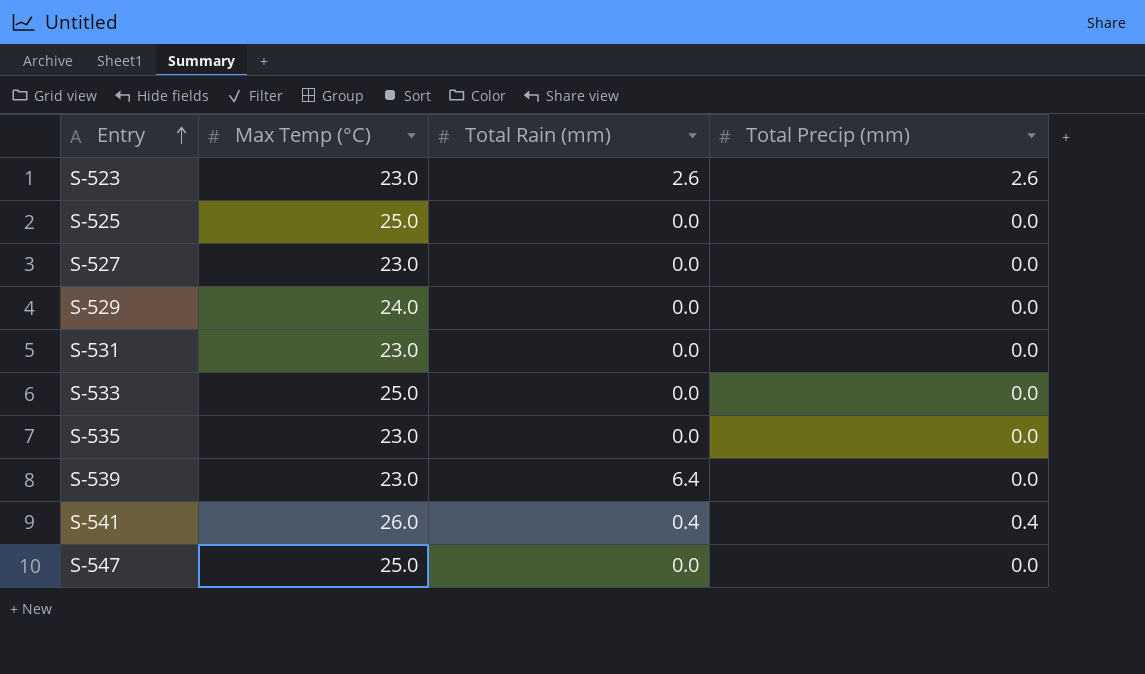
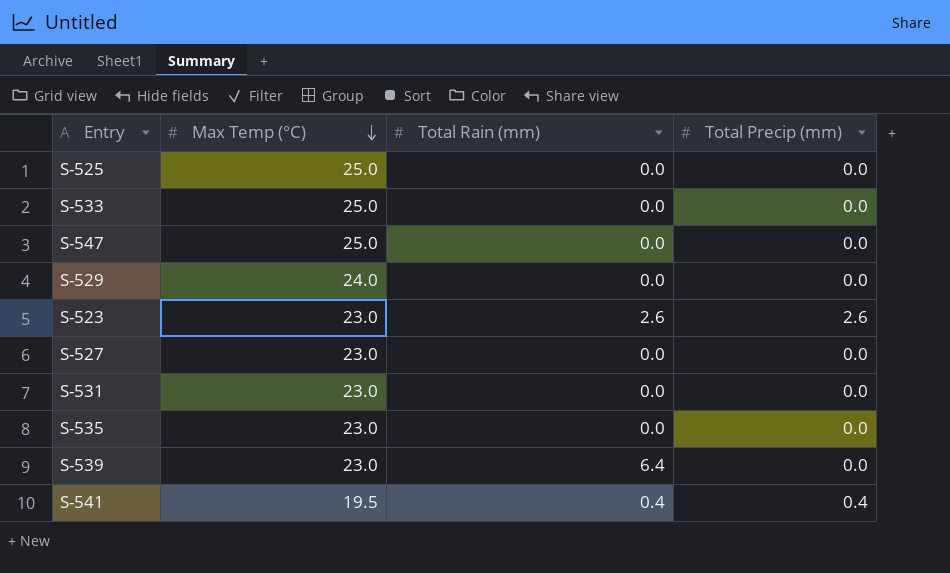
row order: Entry ascending -> Max Temp (°C) descending
S-541 | Max Temp (°C): 26.0 -> 19.5

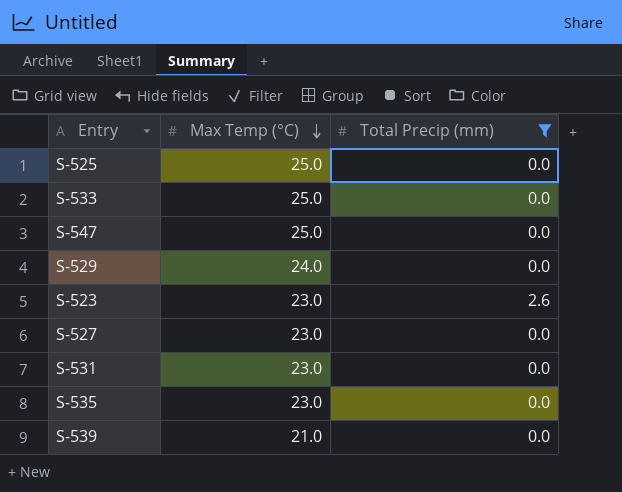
filter: none -> Total Precip (mm) != 0.4
column Total Rain (mm) | position: 3 -> none
S-539 | Max Temp (°C): 23.0 -> 21.0

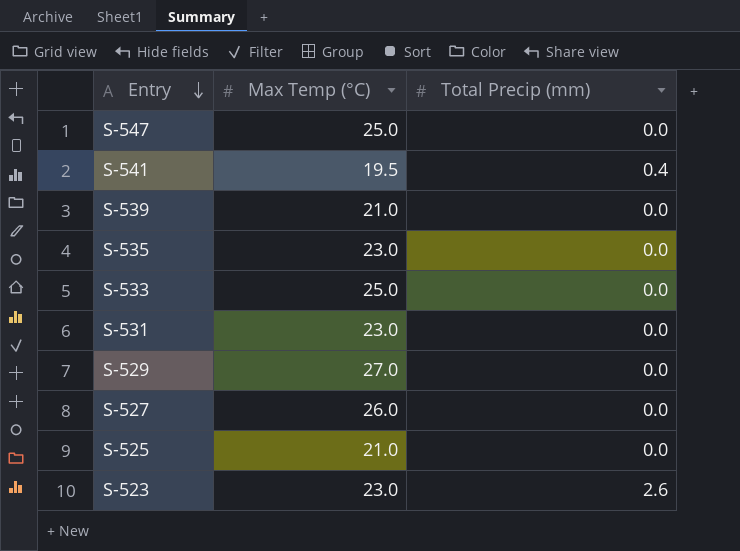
filter: Total Precip (mm) != 0.4 -> none
row order: Max Temp (°C) descending -> Entry descending
S-529 | Max Temp (°C): 24.0 -> 27.0
S-527 | Max Temp (°C): 23.0 -> 26.0
S-525 | Max Temp (°C): 25.0 -> 21.0

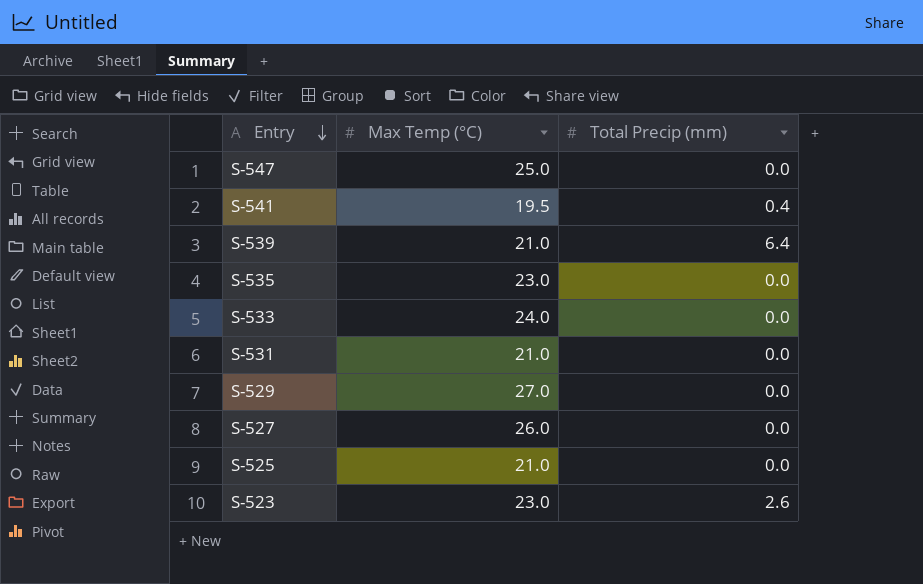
S-539 | Total Precip (mm): 0.0 -> 6.4
S-533 | Max Temp (°C): 25.0 -> 24.0
S-531 | Max Temp (°C): 23.0 -> 21.0

